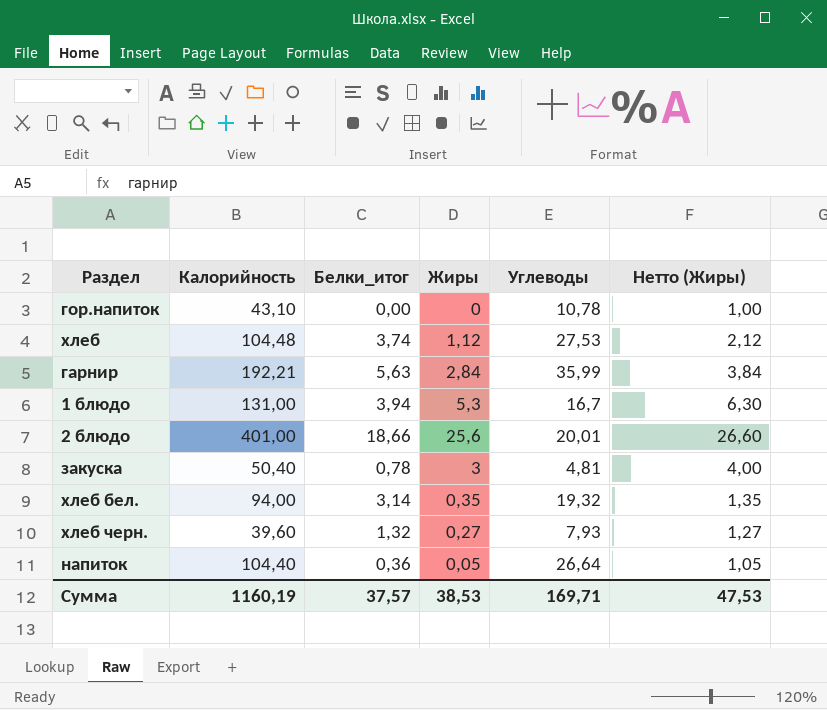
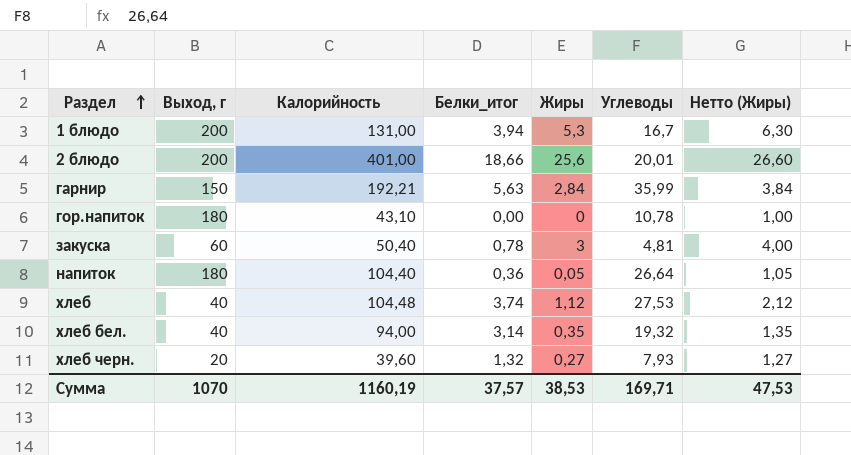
row order: none -> Раздел ascending
column Выход, г | position: none -> 2

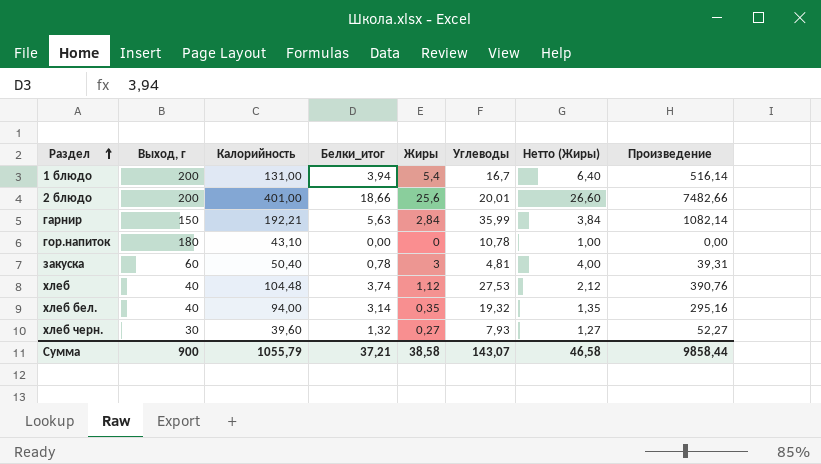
column Произведение | formula: none -> [Калорийность] * [Белки_итог]
row напиток: 180 | 104,40 | 0,36 | 0,05 | 26,64 | 1,05 -> none
1 блюдо | Жиры: 5,3 -> 5,4
1 блюдо | Нетто (Жиры): 6,30 -> 6,40
хлеб черн. | Выход, г: 20 -> 30
Сумма | Выход, г: 1070 -> 900
Сумма | Калорийность: 1160,19 -> 1055,79
Сумма | Белки_итог: 37,57 -> 37,21
Сумма | Жиры: 38,53 -> 38,58
Сумма | Углеводы: 169,71 -> 143,07
Сумма | Нетто (Жиры): 47,53 -> 46,58

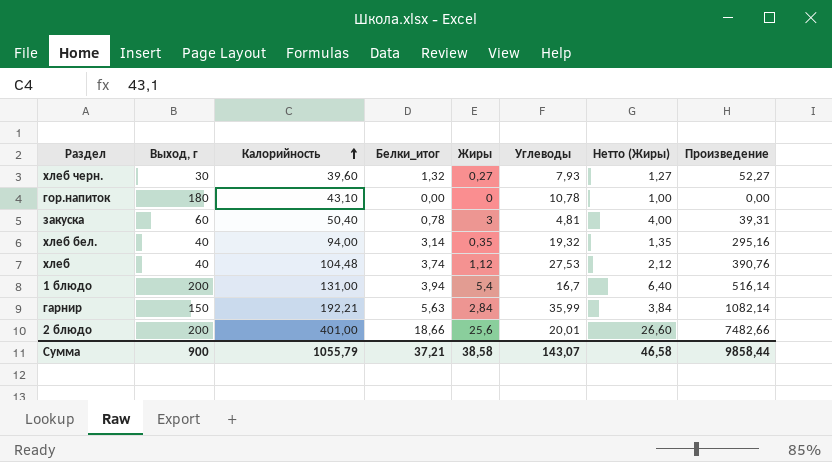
row order: Раздел ascending -> Калорийность ascending

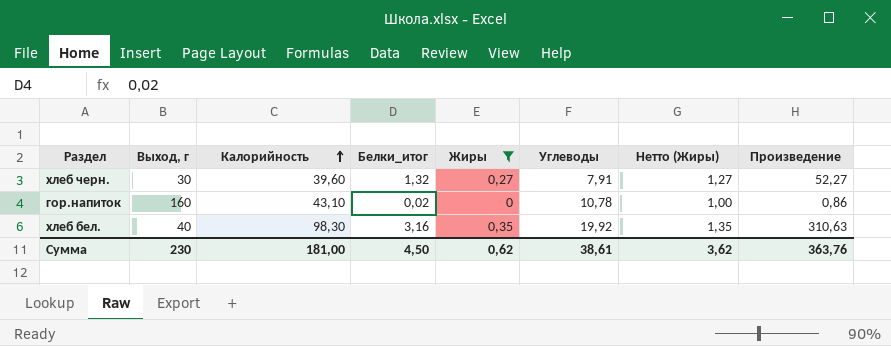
filter: none -> Жиры <= 0,35
хлеб черн. | Углеводы: 7,93 -> 7,91
гор.напиток | Выход, г: 180 -> 160
гор.напиток | Белки_итог: 0,00 -> 0,02
гор.напиток | Произведение: 0,00 -> 0,86
хлеб бел. | Калорийность: 94,00 -> 98,30
хлеб бел. | Белки_итог: 3,14 -> 3,16
хлеб бел. | Углеводы: 19,32 -> 19,92
хлеб бел. | Произведение: 295,16 -> 310,63
Сумма | Выход, г: 900 -> 230
Сумма | Калорийность: 1055,79 -> 181,00
Сумма | Белки_итог: 37,21 -> 4,50
Сумма | Жиры: 38,58 -> 0,62
Сумма | Углеводы: 143,07 -> 38,61
Сумма | Нетто (Жиры): 46,58 -> 3,62
Сумма | Произведение: 9858,44 -> 363,76

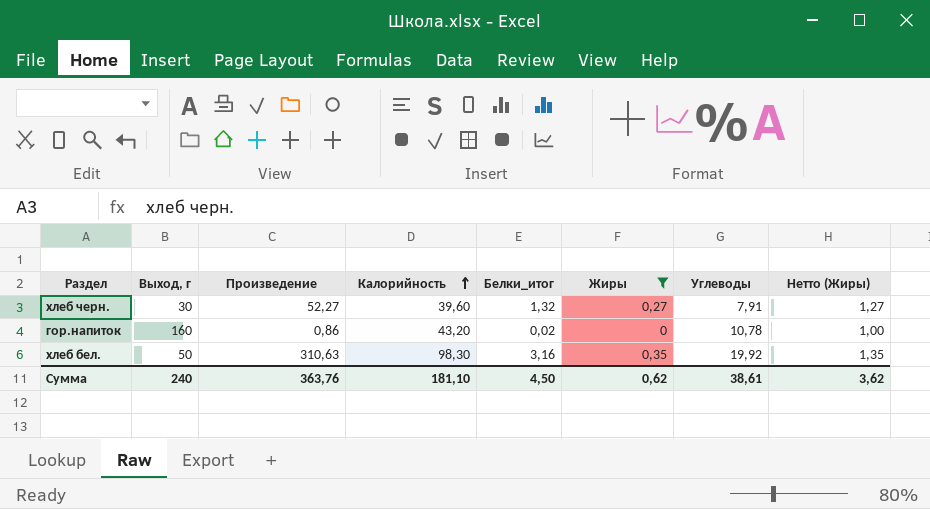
column Произведение | position: 8 -> 3
гор.напиток | Калорийность: 43,10 -> 43,20
хлеб бел. | Выход, г: 40 -> 50
Сумма | Выход, г: 230 -> 240
Сумма | Калорийность: 181,00 -> 181,10

